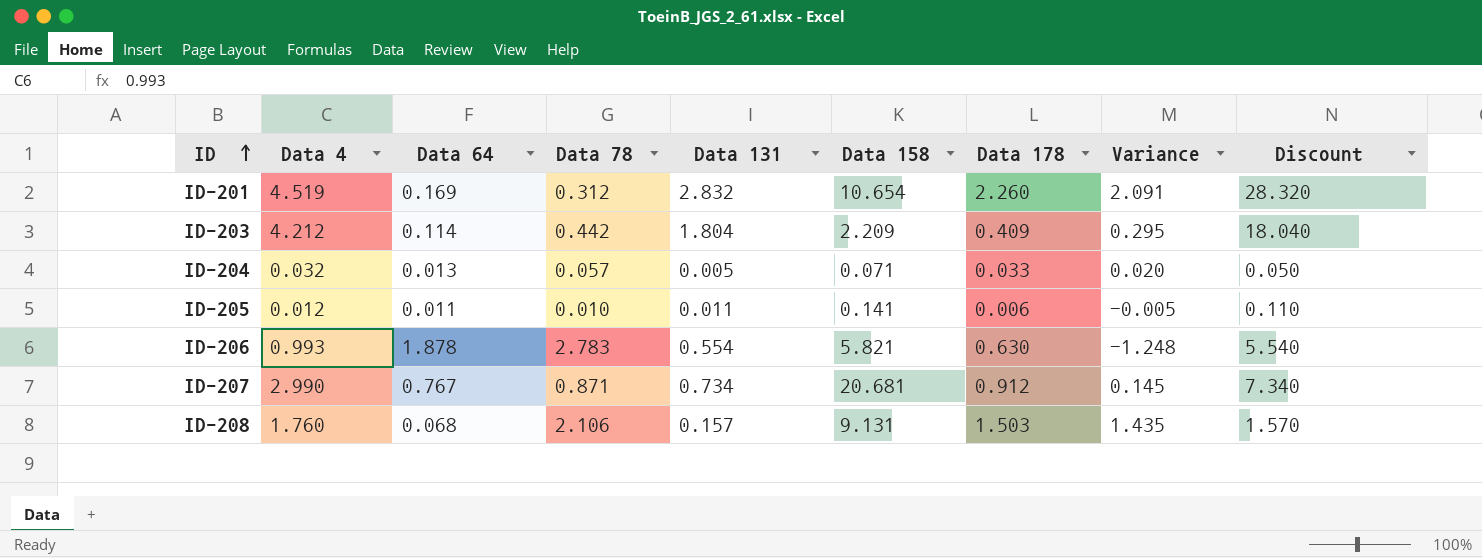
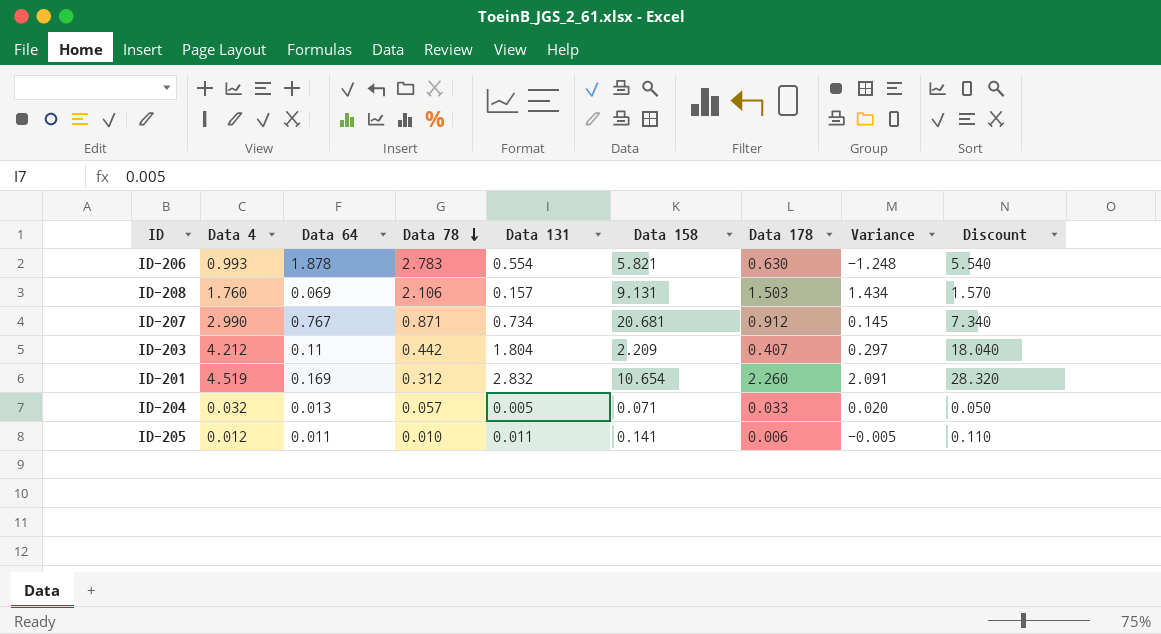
row order: ID ascending -> Data 78 descending
ID-208 | Data 64: 0.068 -> 0.069
ID-208 | Variance: 1.435 -> 1.434
ID-203 | Data 64: 0.114 -> 0.11
ID-203 | Data 178: 0.409 -> 0.407
ID-203 | Variance: 0.295 -> 0.297

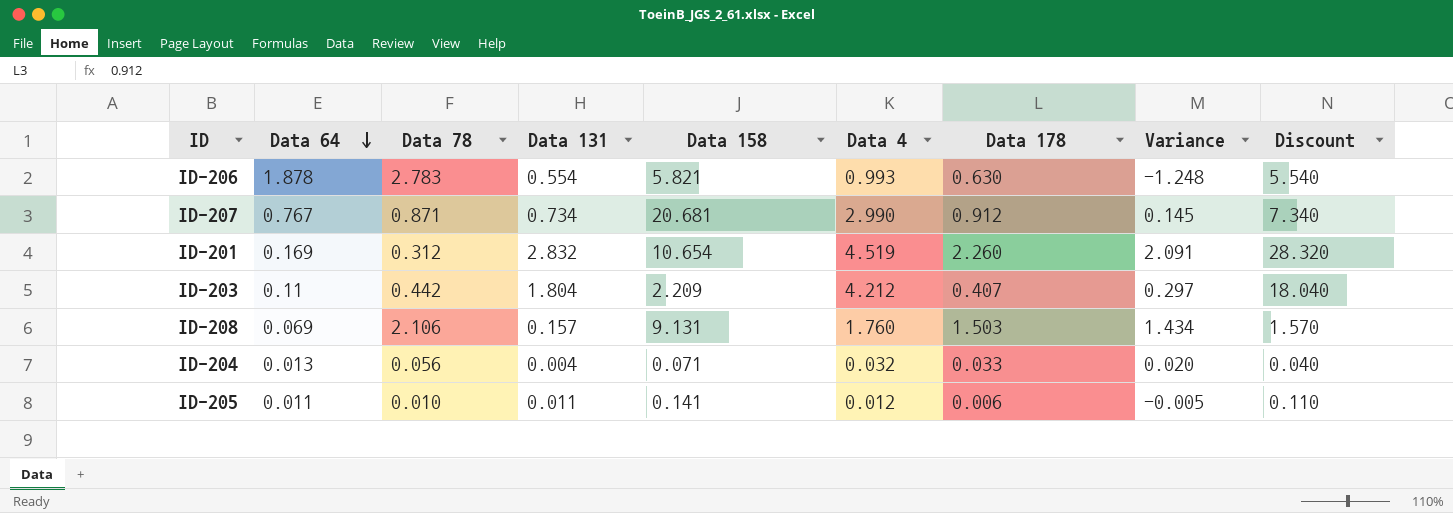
row order: Data 78 descending -> Data 64 descending
column Data 4 | position: 2 -> 6
ID-204 | Data 78: 0.057 -> 0.056
ID-204 | Data 131: 0.005 -> 0.004
ID-204 | Discount: 0.050 -> 0.040

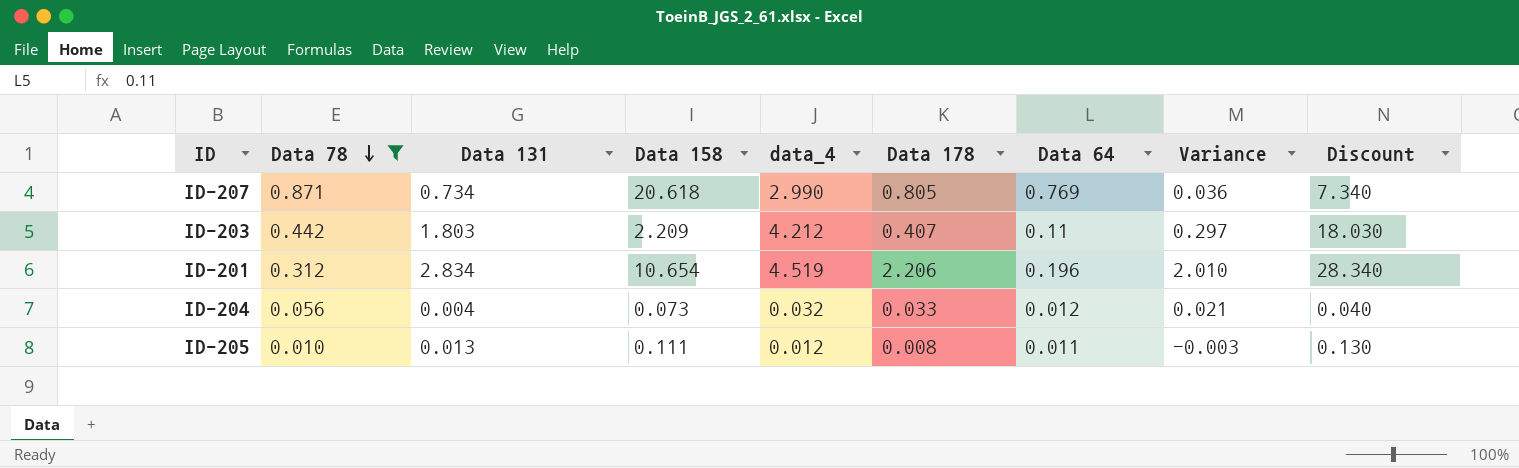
filter: none -> Data 78 <= 0.871
row order: Data 64 descending -> Data 78 descending
column name: Data 4 -> data_4
column Data 64 | position: 2 -> 7
ID-207 | Data 158: 20.681 -> 20.618
ID-207 | Data 178: 0.912 -> 0.805
ID-207 | Data 64: 0.767 -> 0.769
ID-207 | Variance: 0.145 -> 0.036
ID-203 | Data 131: 1.804 -> 1.803
ID-203 | Discount: 18.040 -> 18.030
ID-201 | Data 131: 2.832 -> 2.834
ID-201 | Data 178: 2.260 -> 2.206
ID-201 | Data 64: 0.169 -> 0.196
ID-201 | Variance: 2.091 -> 2.010
ID-201 | Discount: 28.320 -> 28.340
ID-204 | Data 158: 0.071 -> 0.073
ID-204 | Data 64: 0.013 -> 0.012
ID-204 | Variance: 0.020 -> 0.021
ID-205 | Data 131: 0.011 -> 0.013
ID-205 | Data 158: 0.141 -> 0.111
ID-205 | Data 178: 0.006 -> 0.008
ID-205 | Variance: -0.005 -> -0.003
ID-205 | Discount: 0.110 -> 0.130

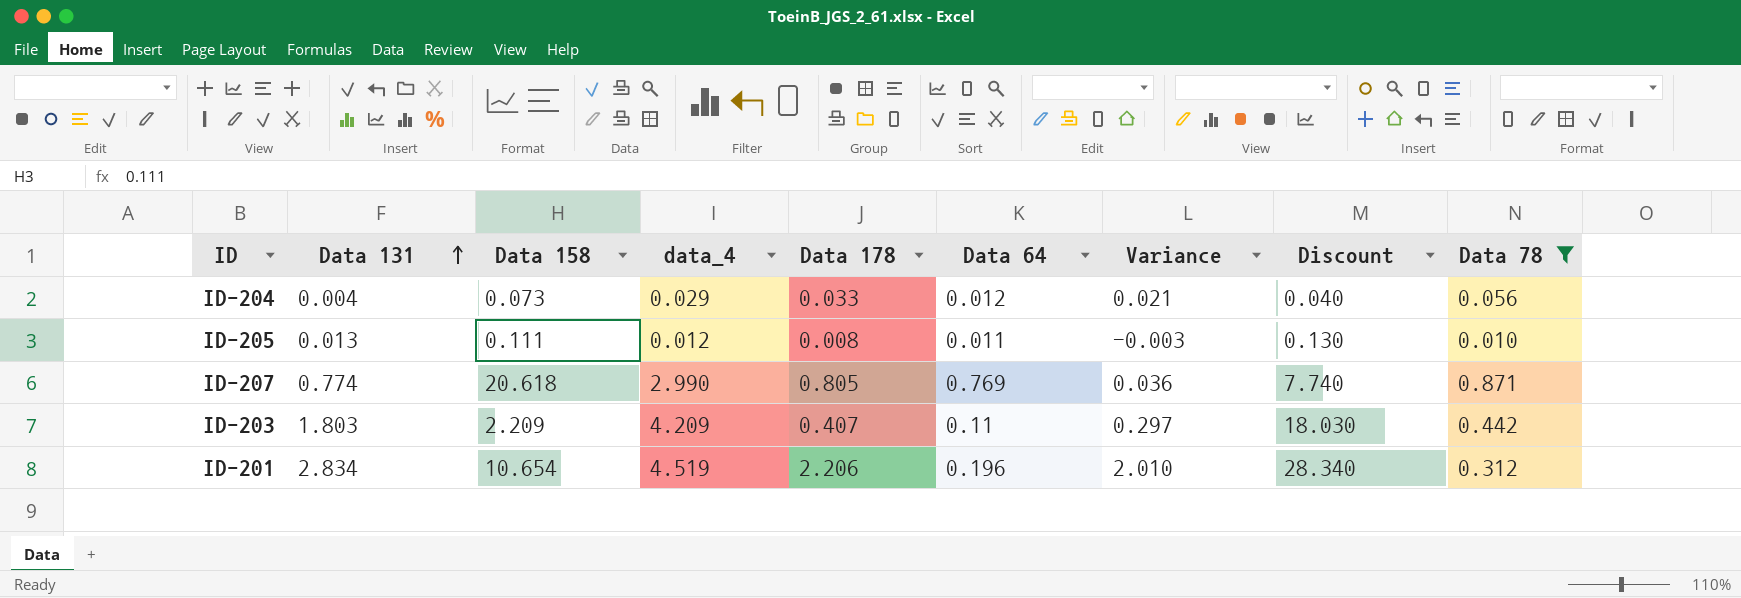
row order: Data 78 descending -> Data 131 ascending
column Data 78 | position: 2 -> 9
ID-204 | data_4: 0.032 -> 0.029
ID-207 | Data 131: 0.734 -> 0.774
ID-207 | Discount: 7.340 -> 7.740
ID-203 | data_4: 4.212 -> 4.209

